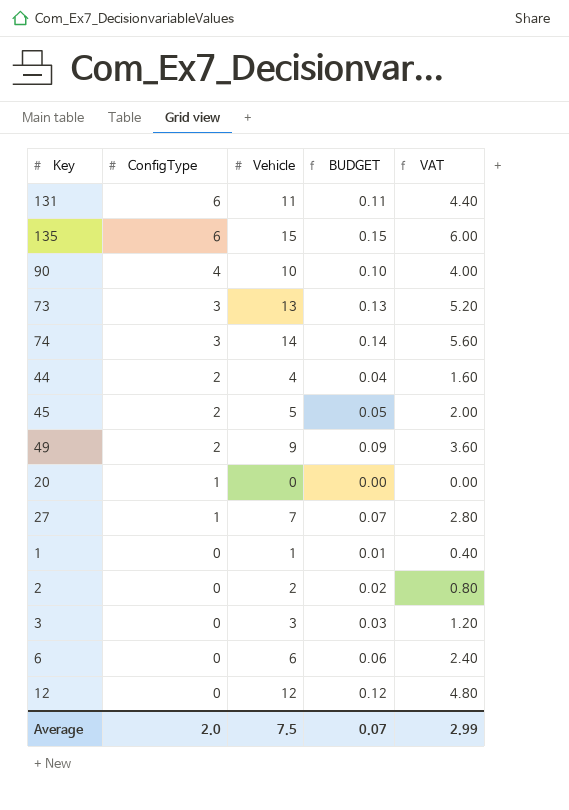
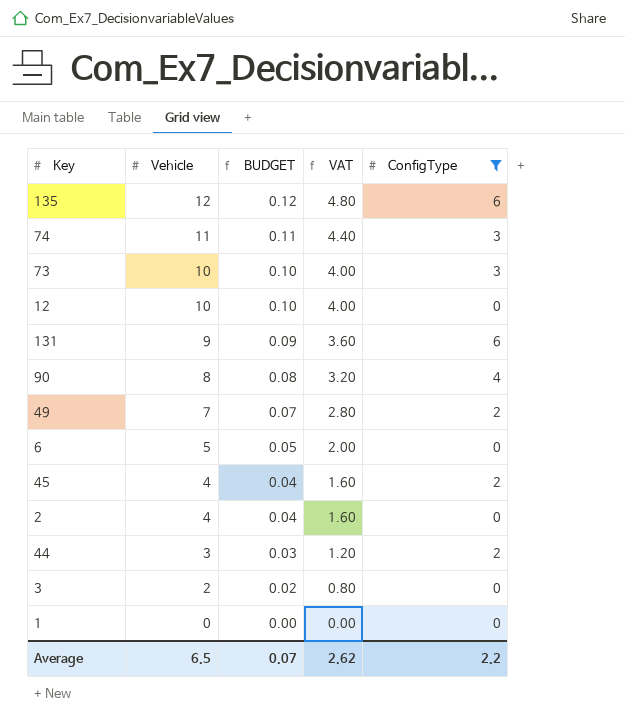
filter: none -> ConfigType != 1
row order: ConfigType descending -> Vehicle descending
column ConfigType | position: 2 -> 5
135 | Vehicle: 15 -> 12
135 | BUDGET: 0.15 -> 0.12
135 | VAT: 6.00 -> 4.80
74 | Vehicle: 14 -> 11
74 | BUDGET: 0.14 -> 0.11
74 | VAT: 5.60 -> 4.40
73 | Vehicle: 13 -> 10
73 | BUDGET: 0.13 -> 0.10
73 | VAT: 5.20 -> 4.00
12 | Vehicle: 12 -> 10
12 | BUDGET: 0.12 -> 0.10
12 | VAT: 4.80 -> 4.00
131 | Vehicle: 11 -> 9
131 | BUDGET: 0.11 -> 0.09
131 | VAT: 4.40 -> 3.60
90 | Vehicle: 10 -> 8
90 | BUDGET: 0.10 -> 0.08
90 | VAT: 4.00 -> 3.20
49 | Vehicle: 9 -> 7
49 | BUDGET: 0.09 -> 0.07
49 | VAT: 3.60 -> 2.80
6 | Vehicle: 6 -> 5
6 | BUDGET: 0.06 -> 0.05
6 | VAT: 2.40 -> 2.00
45 | Vehicle: 5 -> 4
45 | BUDGET: 0.05 -> 0.04
45 | VAT: 2.00 -> 1.60
2 | Vehicle: 2 -> 4
2 | BUDGET: 0.02 -> 0.04
2 | VAT: 0.80 -> 1.60
44 | Vehicle: 4 -> 3
44 | BUDGET: 0.04 -> 0.03
44 | VAT: 1.60 -> 1.20
3 | Vehicle: 3 -> 2
3 | BUDGET: 0.03 -> 0.02
3 | VAT: 1.20 -> 0.80
1 | Vehicle: 1 -> 0
1 | BUDGET: 0.01 -> 0.00
1 | VAT: 0.40 -> 0.00
Average | Vehicle: 7.5 -> 6.5
Average | VAT: 2.99 -> 2.62
Average | ConfigType: 2.0 -> 2.2

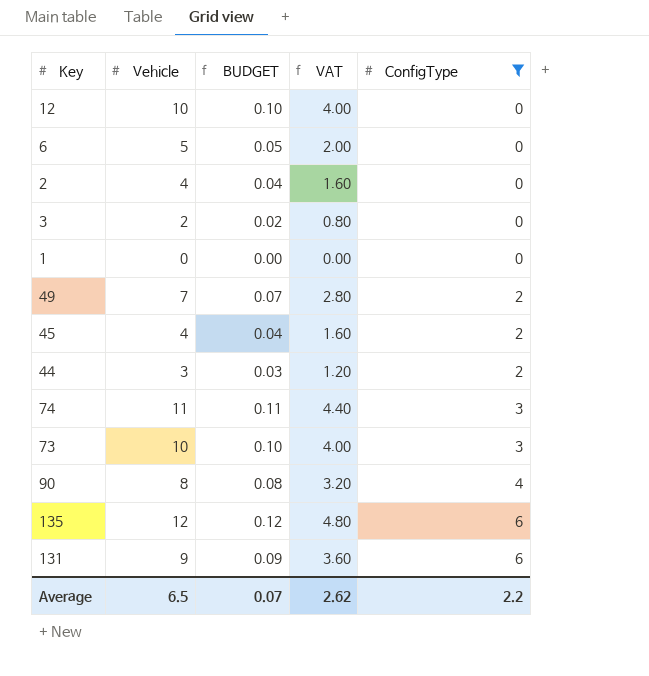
row order: Vehicle descending -> ConfigType ascending

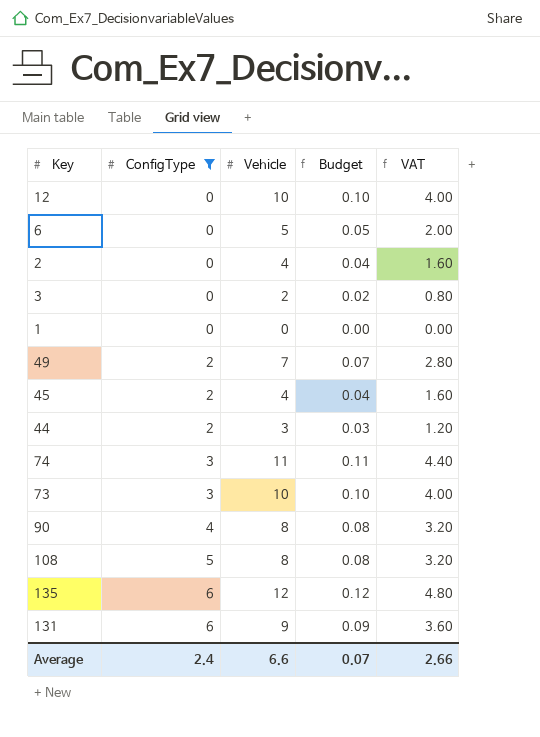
column ConfigType | position: 5 -> 2
column name: BUDGET -> Budget
row 108: none -> 5 | 8 | 0.08 | 3.20
Average | ConfigType: 2.2 -> 2.4
Average | Vehicle: 6.5 -> 6.6
Average | VAT: 2.62 -> 2.66

